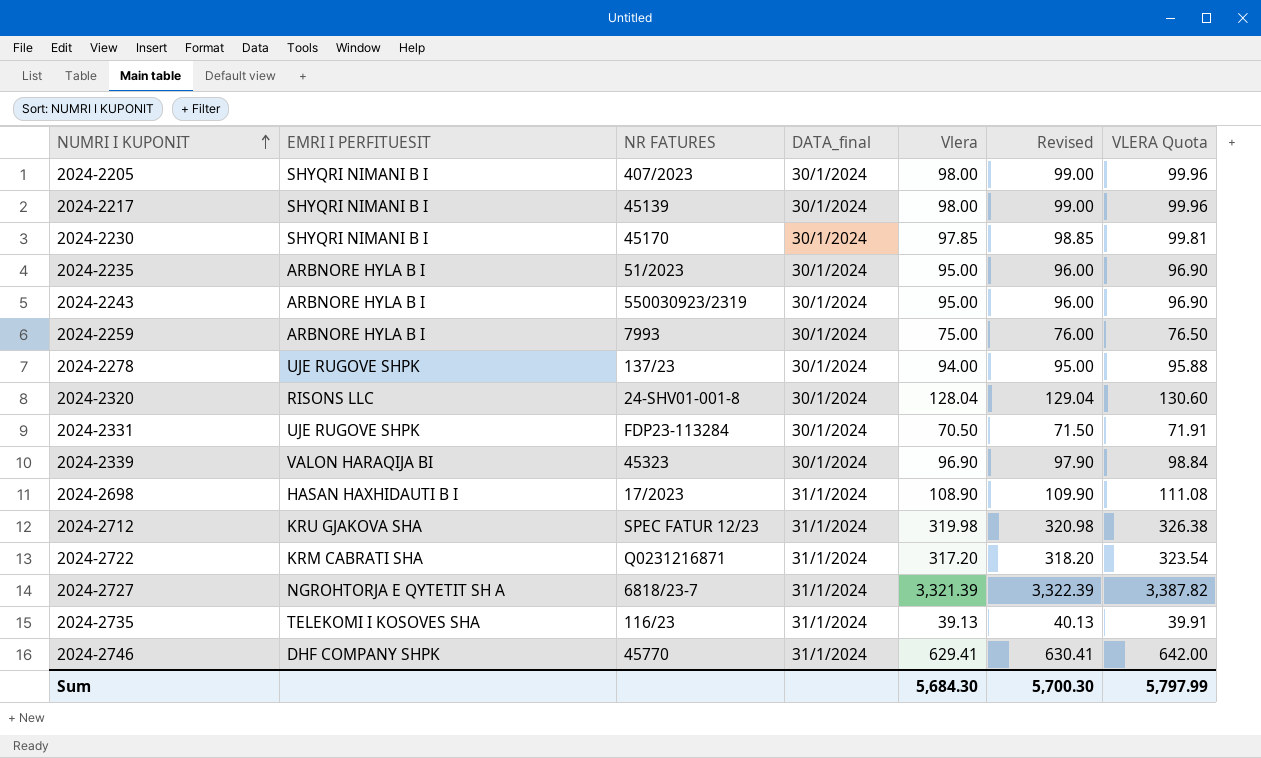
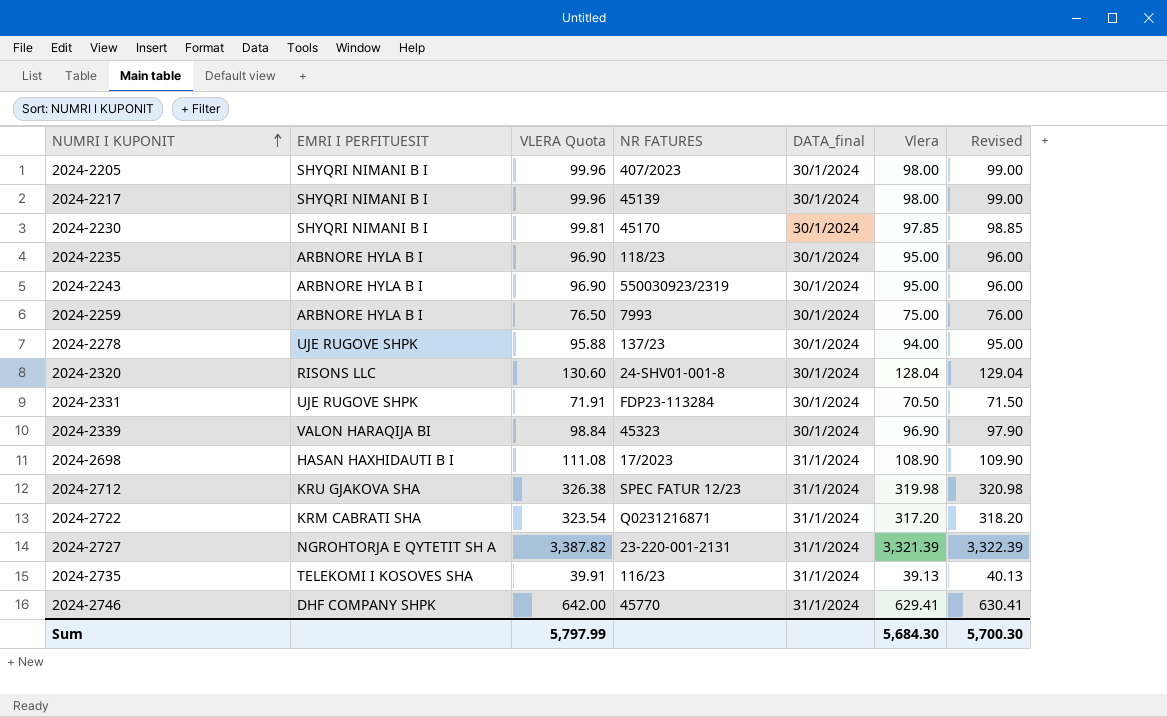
column VLERA Quota | position: 7 -> 3
2024-2235 | NR FATURES: 51/2023 -> 118/23
2024-2727 | NR FATURES: 6818/23-7 -> 23-220-001-2131

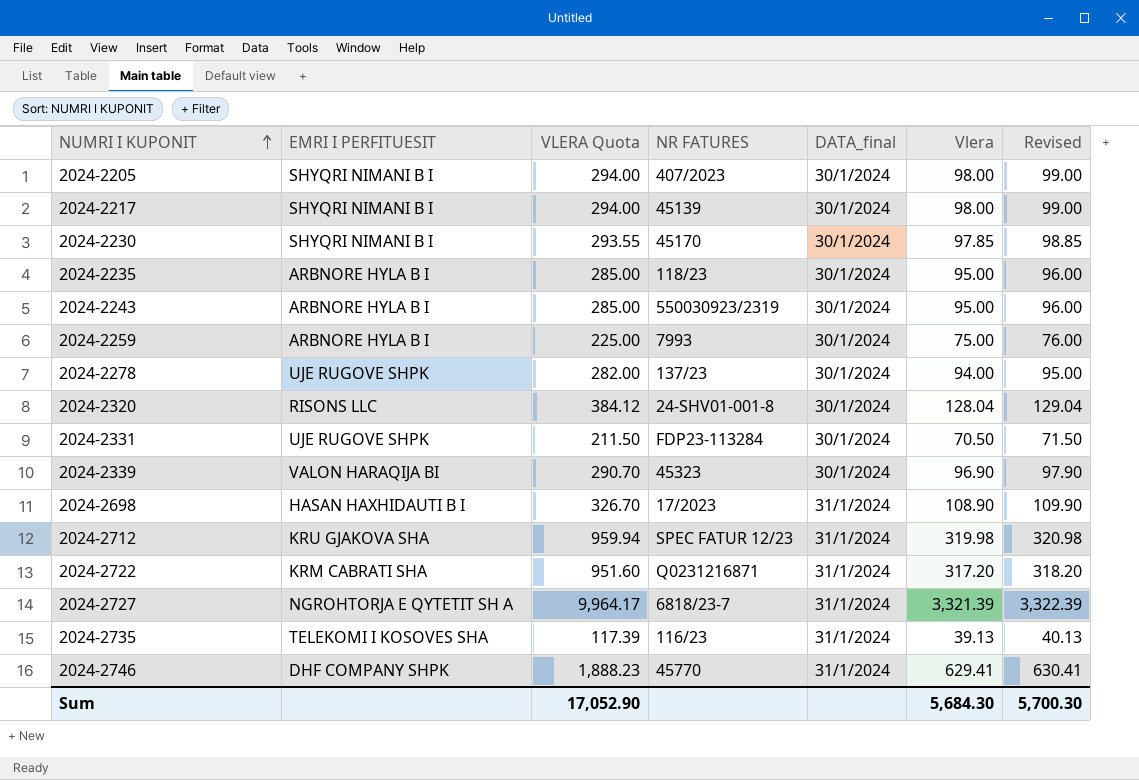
column VLERA Quota | formula: [Vlera] * 1.02 -> [Vlera] * 3
2024-2727 | NR FATURES: 23-220-001-2131 -> 6818/23-7
Sum | VLERA Quota: 5,797.99 -> 17,052.90

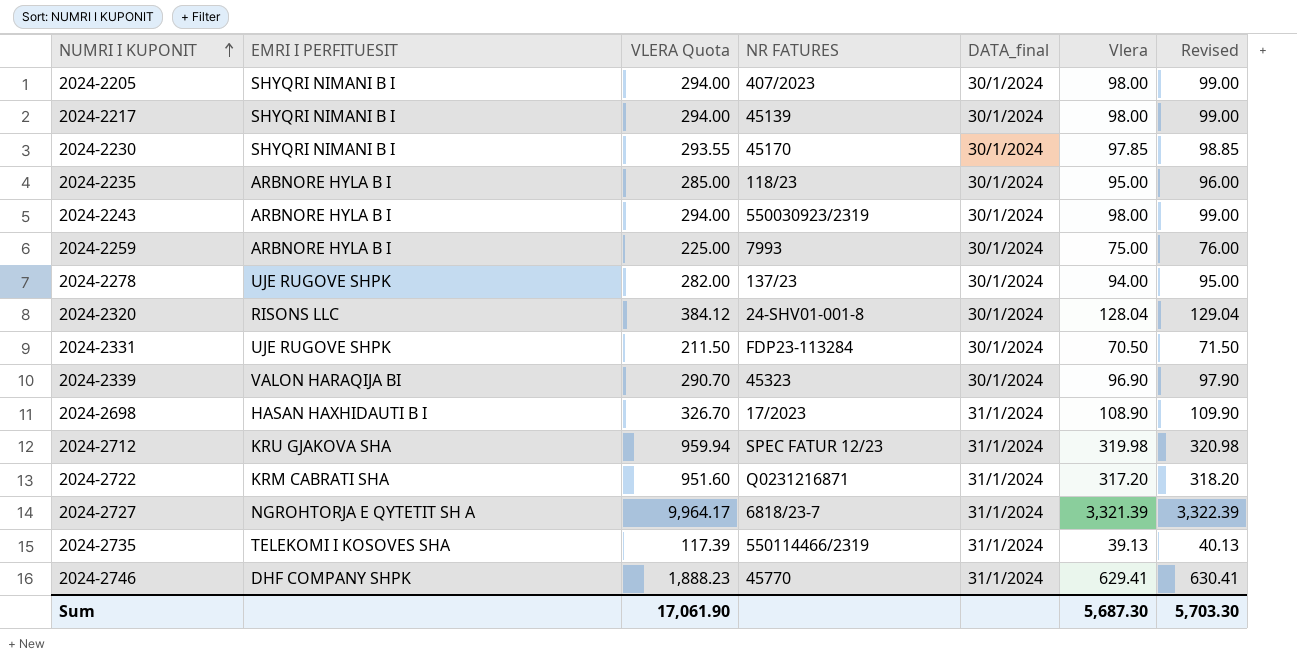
2024-2243 | VLERA Quota: 285.00 -> 294.00
2024-2243 | Vlera: 95.00 -> 98.00
2024-2243 | Revised: 96.00 -> 99.00
2024-2735 | NR FATURES: 116/23 -> 550114466/2319
Sum | VLERA Quota: 17,052.90 -> 17,061.90
Sum | Vlera: 5,684.30 -> 5,687.30
Sum | Revised: 5,700.30 -> 5,703.30

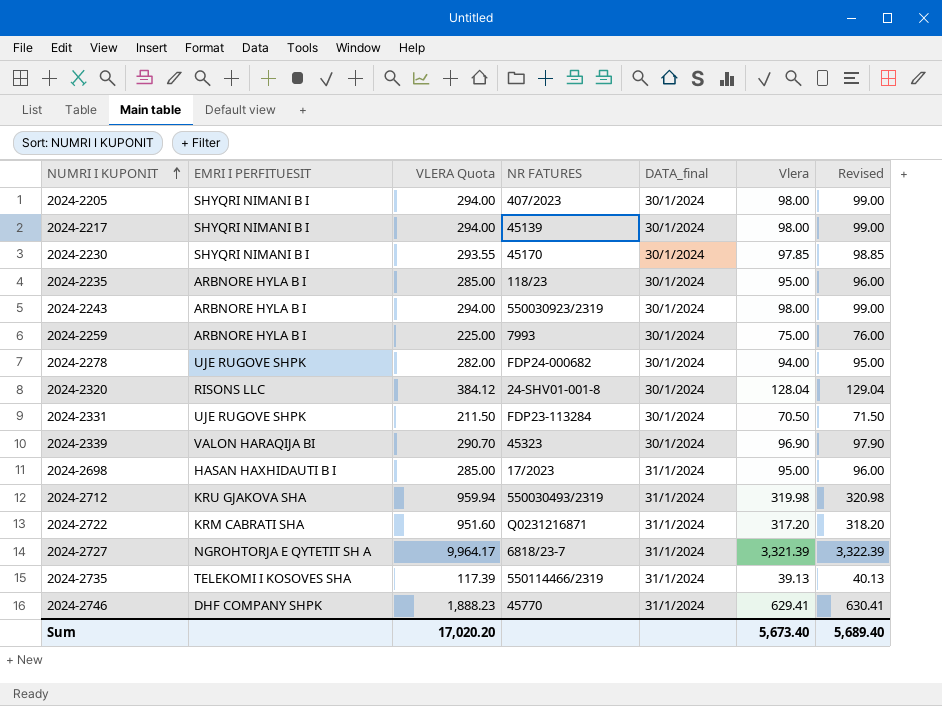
2024-2278 | NR FATURES: 137/23 -> FDP24-000682
2024-2698 | VLERA Quota: 326.70 -> 285.00
2024-2698 | Vlera: 108.90 -> 95.00
2024-2698 | Revised: 109.90 -> 96.00
2024-2712 | NR FATURES: SPEC FATUR 12/23 -> 550030493/2319
Sum | VLERA Quota: 17,061.90 -> 17,020.20
Sum | Vlera: 5,687.30 -> 5,673.40
Sum | Revised: 5,703.30 -> 5,689.40

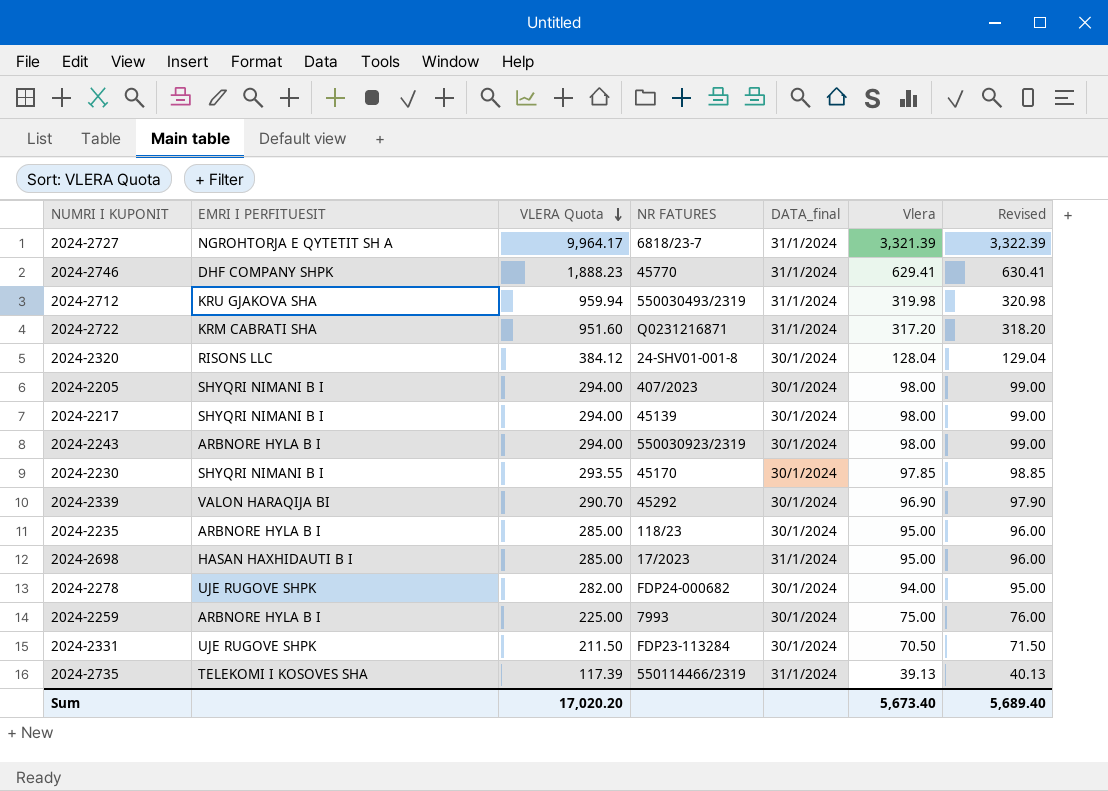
row order: NUMRI I KUPONIT ascending -> VLERA Quota descending
2024-2339 | NR FATURES: 45323 -> 45292

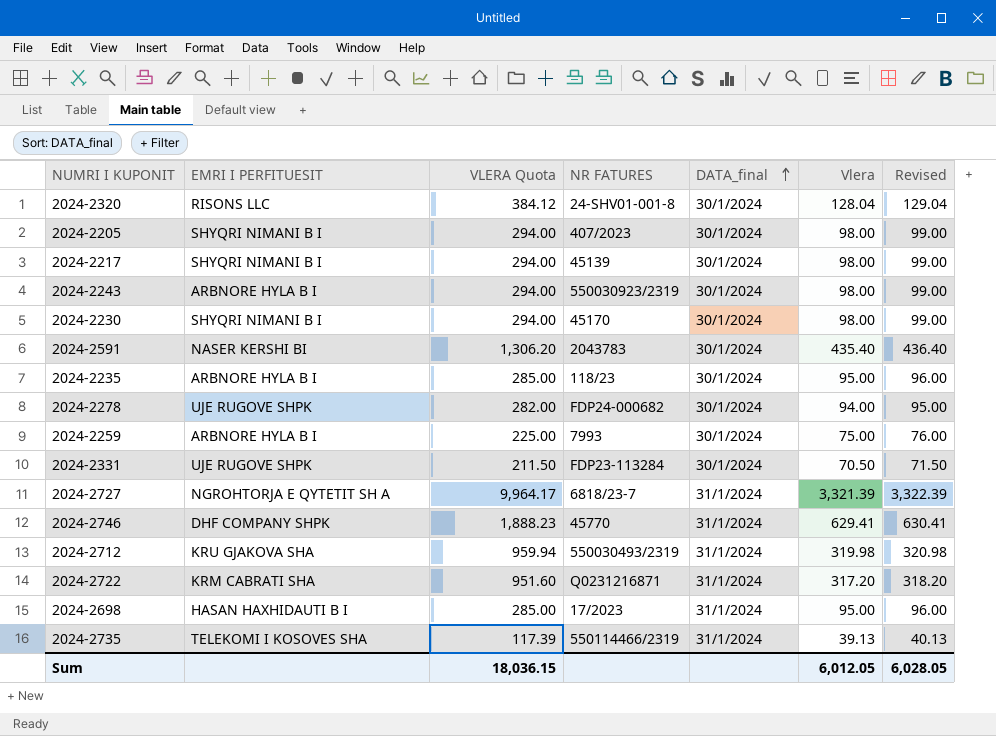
row order: VLERA Quota descending -> DATA_final ascending
row 2024-2339: VALON HARAQIJA BI | 290.70 | 45292 | 30/1/2024 | 96.90 | 97.90 -> none
2024-2230 | VLERA Quota: 293.55 -> 294.00
2024-2230 | Vlera: 97.85 -> 98.00
2024-2230 | Revised: 98.85 -> 99.00
row 2024-2591: none -> NASER KERSHI BI | 1,306.20 | 2043783 | 30/1/2024 | 435.40 | 436.40
Sum | VLERA Quota: 17,020.20 -> 18,036.15
Sum | Vlera: 5,673.40 -> 6,012.05
Sum | Revised: 5,689.40 -> 6,028.05

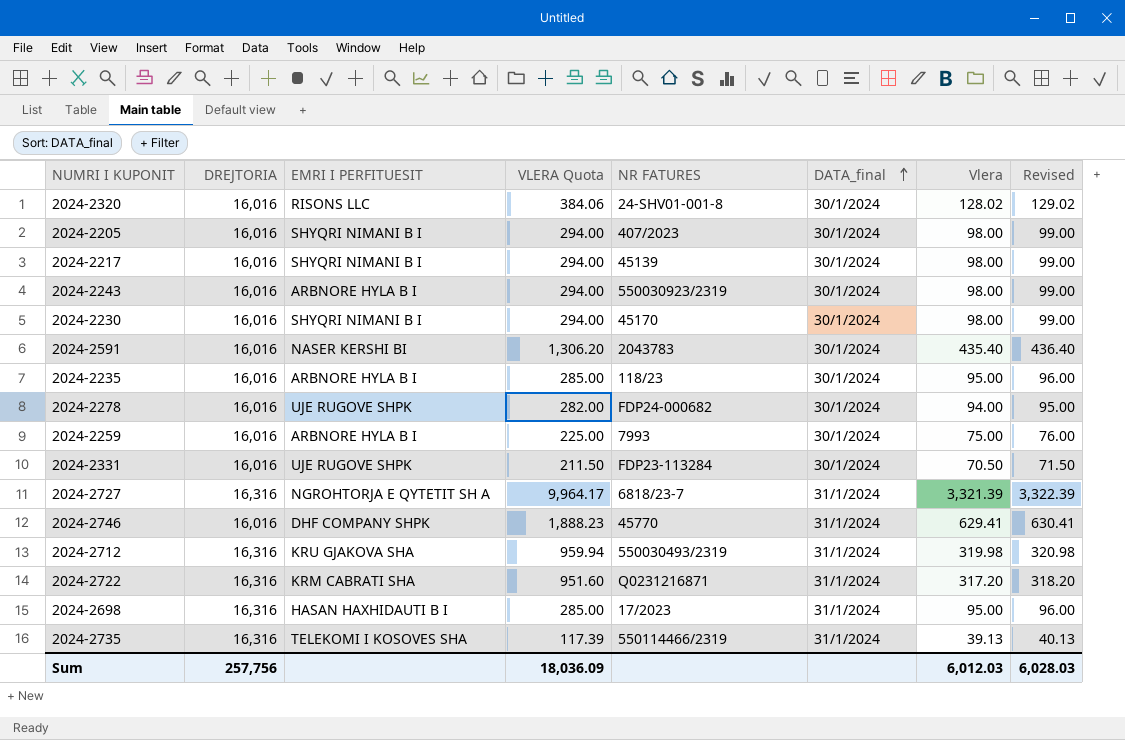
column DREJTORIA | position: none -> 2
2024-2320 | VLERA Quota: 384.12 -> 384.06
2024-2320 | Vlera: 128.04 -> 128.02
2024-2320 | Revised: 129.04 -> 129.02
Sum | VLERA Quota: 18,036.15 -> 18,036.09
Sum | Vlera: 6,012.05 -> 6,012.03
Sum | Revised: 6,028.05 -> 6,028.03

